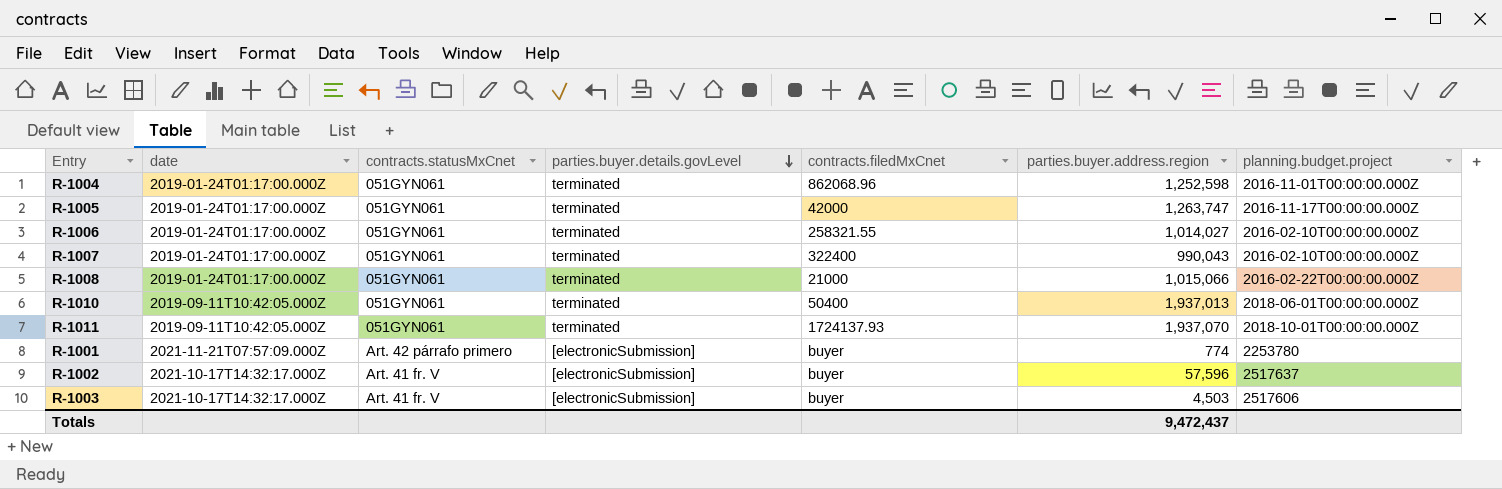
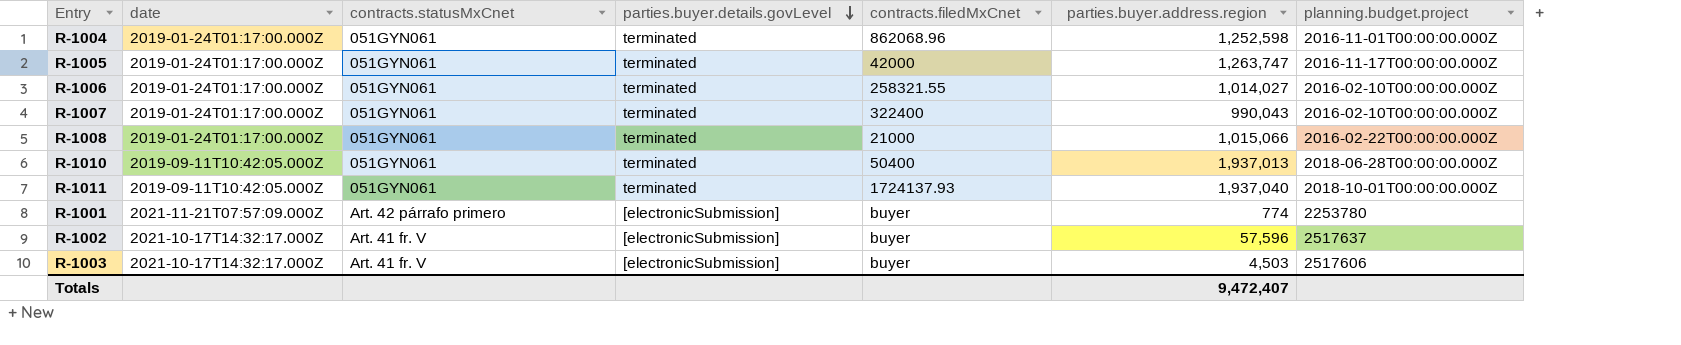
R-1010 | planning.budget.project: 2018-06-01T00:00:00.000Z -> 2018-06-28T00:00:00.000Z
R-1011 | parties.buyer.address.region: 1,937,070 -> 1,937,040
Totals | parties.buyer.address.region: 9,472,437 -> 9,472,407

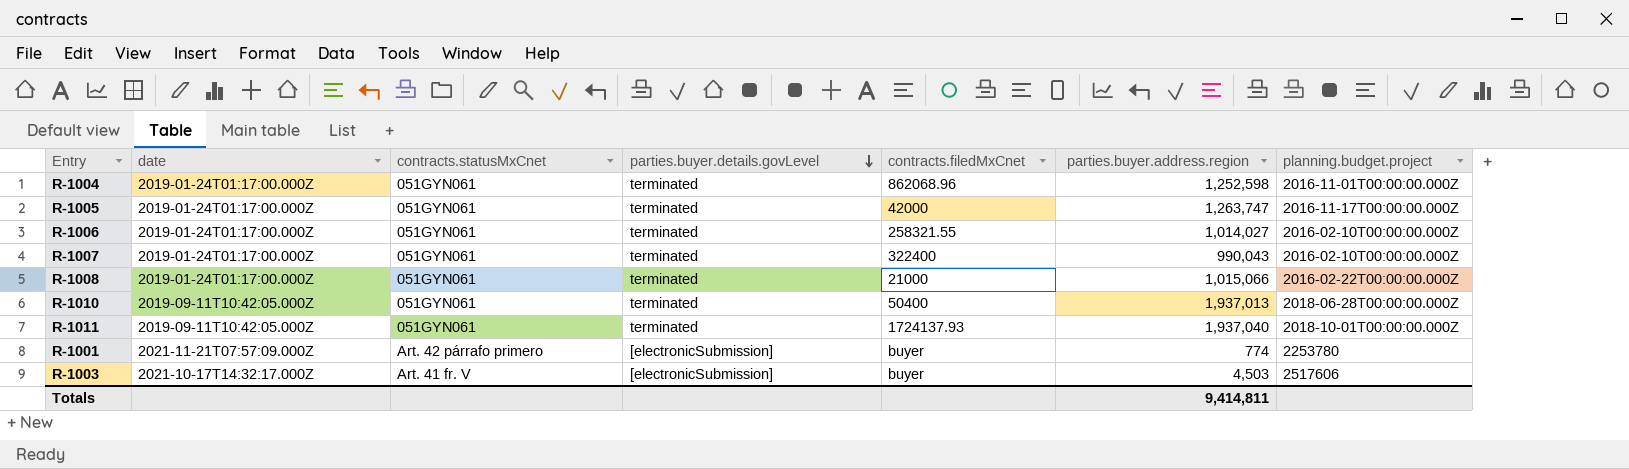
row R-1002: 2021-10-17T14:32:17.000Z | Art. 41 fr. V | [electronicSubmission] | buyer | 57,596 | 2517637 -> none
Totals | parties.buyer.address.region: 9,472,407 -> 9,414,811

